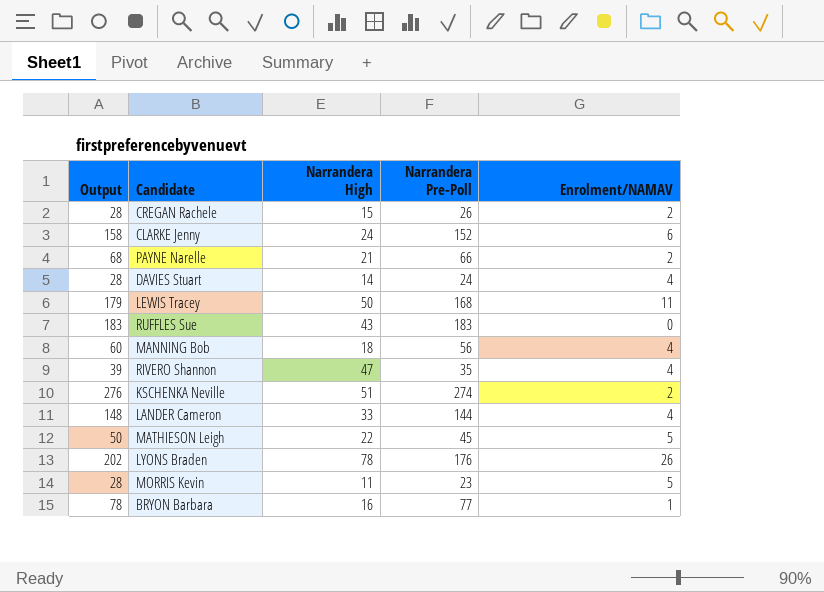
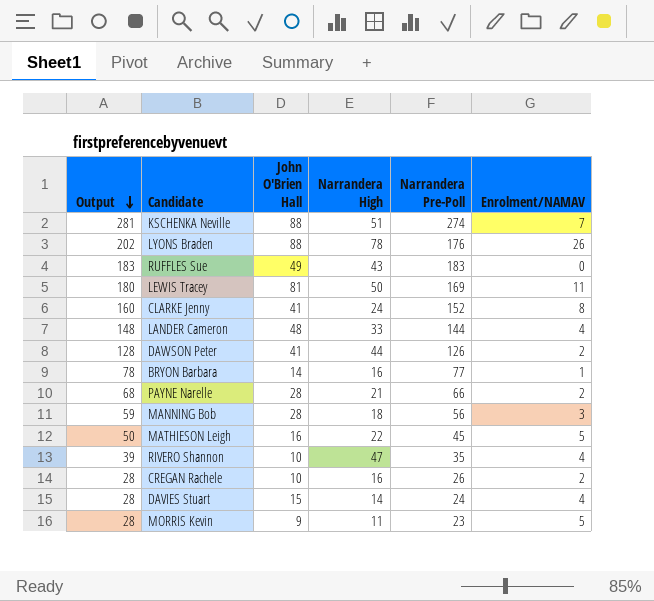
row order: none -> Output descending
column John O'Brien Hall | position: none -> 3
KSCHENKA Neville | Output: 276 -> 281
KSCHENKA Neville | Enrolment/NAMAV: 2 -> 7
LEWIS Tracey | Output: 179 -> 180
LEWIS Tracey | Narrandera Pre-Poll: 168 -> 169
CLARKE Jenny | Output: 158 -> 160
CLARKE Jenny | Enrolment/NAMAV: 6 -> 8
row DAWSON Peter: none -> 128 | 41 | 44 | 126 | 2
MANNING Bob | Output: 60 -> 59
MANNING Bob | Enrolment/NAMAV: 4 -> 3
CREGAN Rachele | Narrandera High: 15 -> 16

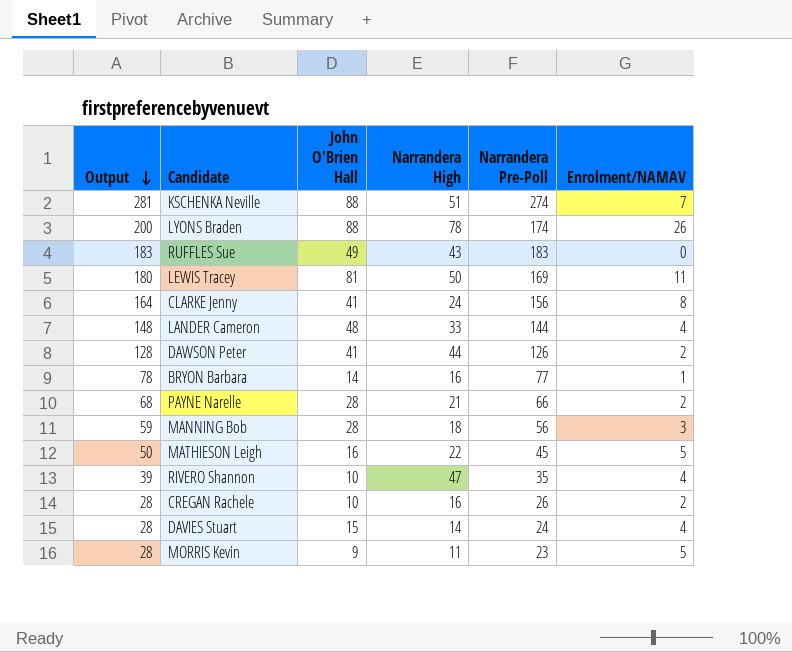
LYONS Braden | Output: 202 -> 200
LYONS Braden | Narrandera Pre-Poll: 176 -> 174
CLARKE Jenny | Output: 160 -> 164
CLARKE Jenny | Narrandera Pre-Poll: 152 -> 156

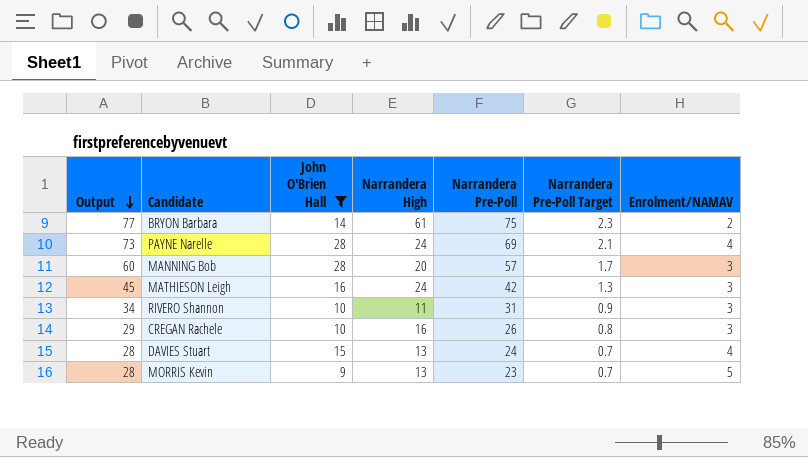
filter: none -> John O'Brien Hall <= 28
column Narrandera Pre-Poll Target | formula: none -> [Narrandera Pre-Poll] * 0.03
BRYON Barbara | Output: 78 -> 77
BRYON Barbara | Narrandera High: 16 -> 61
BRYON Barbara | Narrandera Pre-Poll: 77 -> 75
BRYON Barbara | Enrolment/NAMAV: 1 -> 2
PAYNE Narelle | Output: 68 -> 73
PAYNE Narelle | Narrandera High: 21 -> 24
PAYNE Narelle | Narrandera Pre-Poll: 66 -> 69
PAYNE Narelle | Enrolment/NAMAV: 2 -> 4
MANNING Bob | Output: 59 -> 60
MANNING Bob | Narrandera High: 18 -> 20
MANNING Bob | Narrandera Pre-Poll: 56 -> 57
MATHIESON Leigh | Output: 50 -> 45
MATHIESON Leigh | Narrandera High: 22 -> 24
MATHIESON Leigh | Narrandera Pre-Poll: 45 -> 42
MATHIESON Leigh | Enrolment/NAMAV: 5 -> 3
RIVERO Shannon | Output: 39 -> 34
RIVERO Shannon | Narrandera High: 47 -> 11
RIVERO Shannon | Narrandera Pre-Poll: 35 -> 31
RIVERO Shannon | Enrolment/NAMAV: 4 -> 3
CREGAN Rachele | Output: 28 -> 29
CREGAN Rachele | Enrolment/NAMAV: 2 -> 3
DAVIES Stuart | Narrandera High: 14 -> 13
MORRIS Kevin | Narrandera High: 11 -> 13

